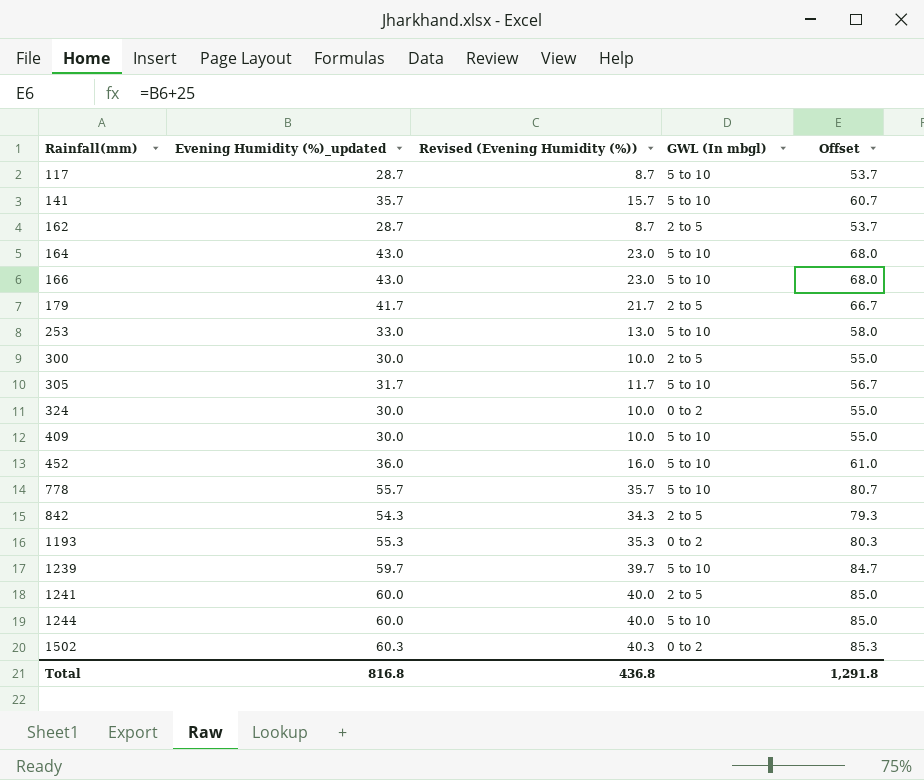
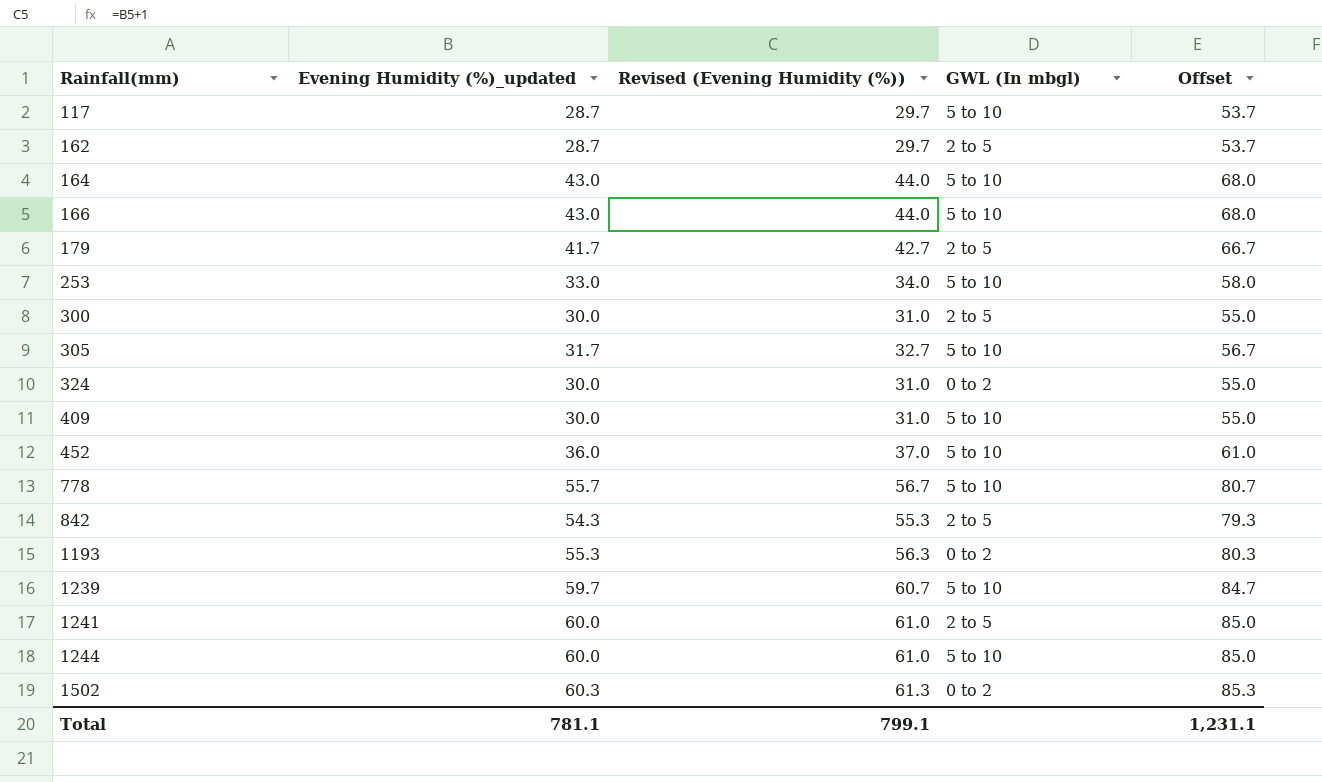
column Revised (Evening Humidity (%)) | formula: [Evening Humidity (%)_updated] - 20 -> [Evening Humidity (%)_updated] + 1
row 141: 35.7 | 15.7 | 5 to 10 | 60.7 -> none
Total | Evening Humidity (%)_updated: 816.8 -> 781.1
Total | Revised (Evening Humidity (%)): 436.8 -> 799.1
Total | Offset: 1,291.8 -> 1,231.1

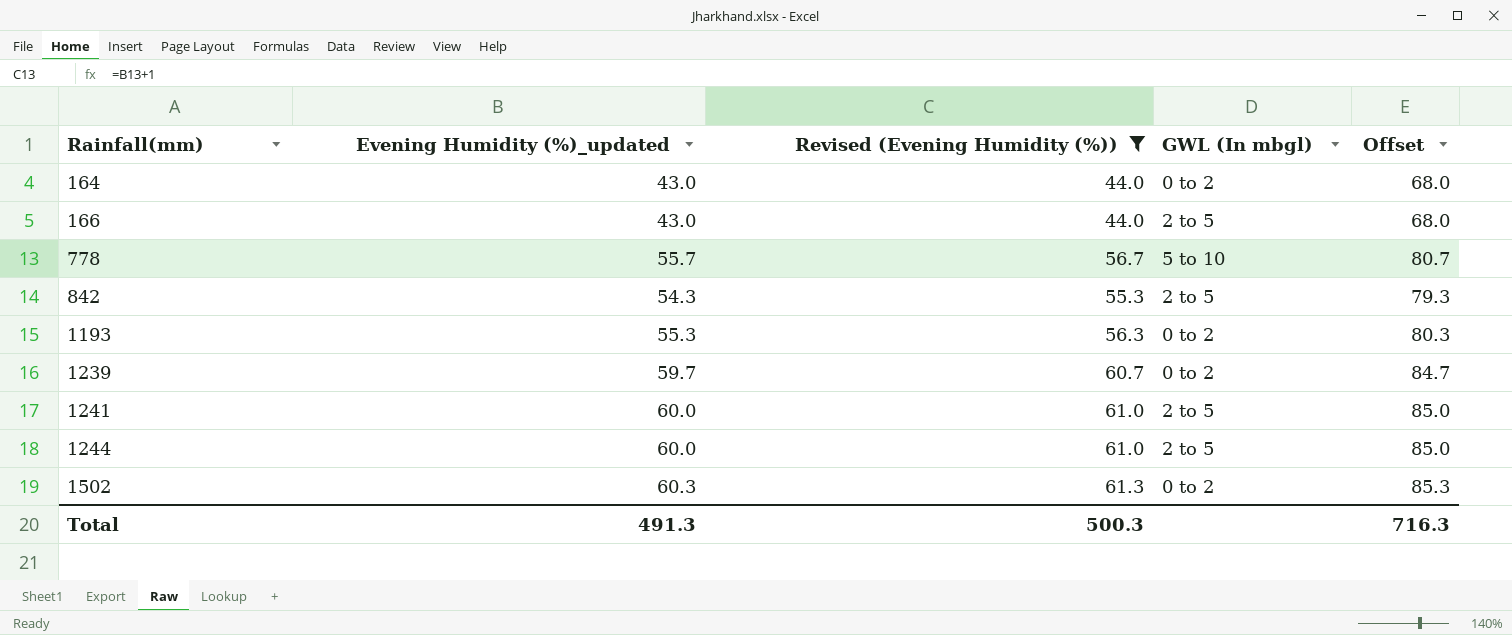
filter: none -> Revised (Evening Humidity (%)) >= 44.0
164 | GWL (In mbgl): 5 to 10 -> 0 to 2
166 | GWL (In mbgl): 5 to 10 -> 2 to 5
1239 | GWL (In mbgl): 5 to 10 -> 0 to 2
1244 | GWL (In mbgl): 5 to 10 -> 2 to 5
Total | Evening Humidity (%)_updated: 781.1 -> 491.3
Total | Revised (Evening Humidity (%)): 799.1 -> 500.3
Total | Offset: 1,231.1 -> 716.3

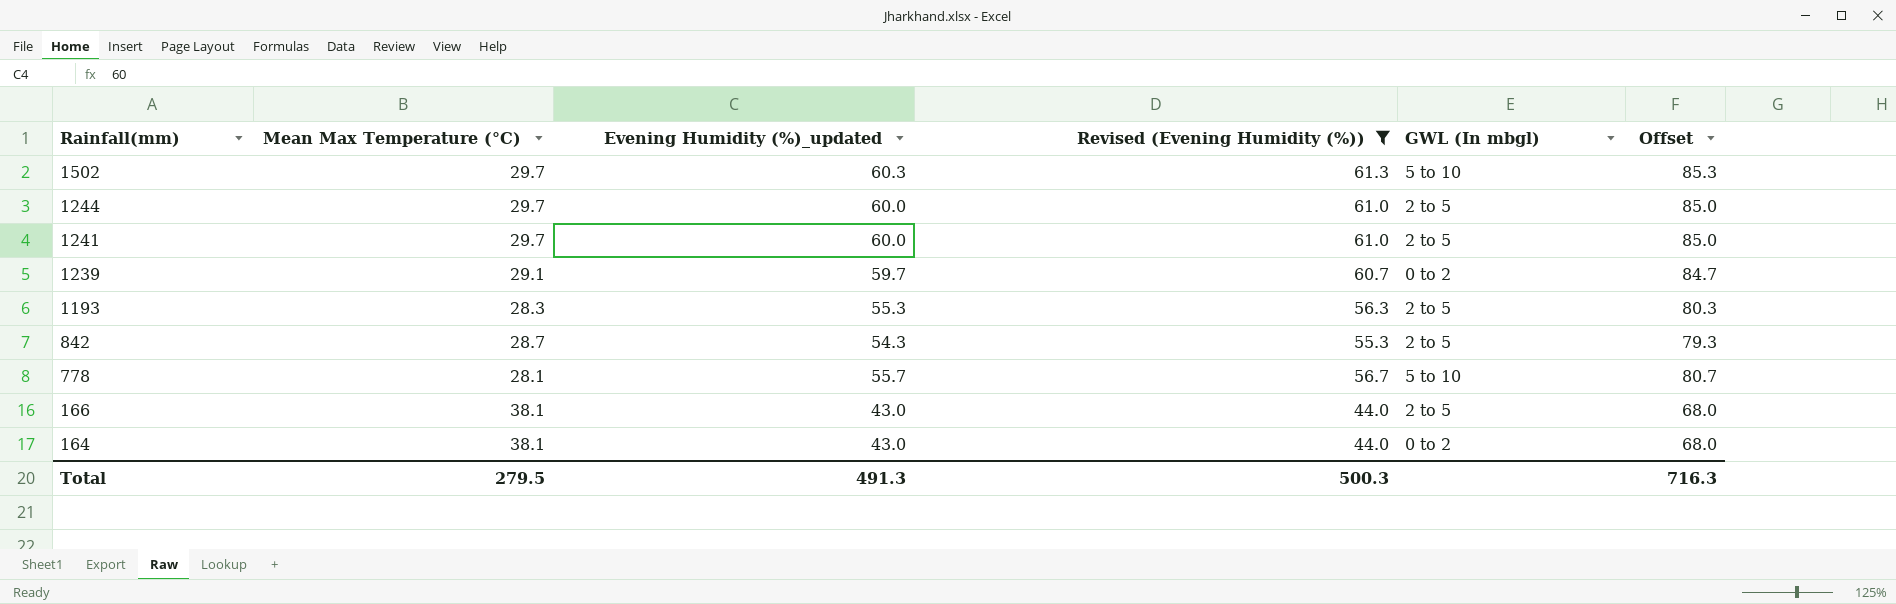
row order: Rainfall(mm) ascending -> Rainfall(mm) descending
column Mean Max Temperature (°C) | position: none -> 2
1502 | GWL (In mbgl): 0 to 2 -> 5 to 10
1193 | GWL (In mbgl): 0 to 2 -> 2 to 5

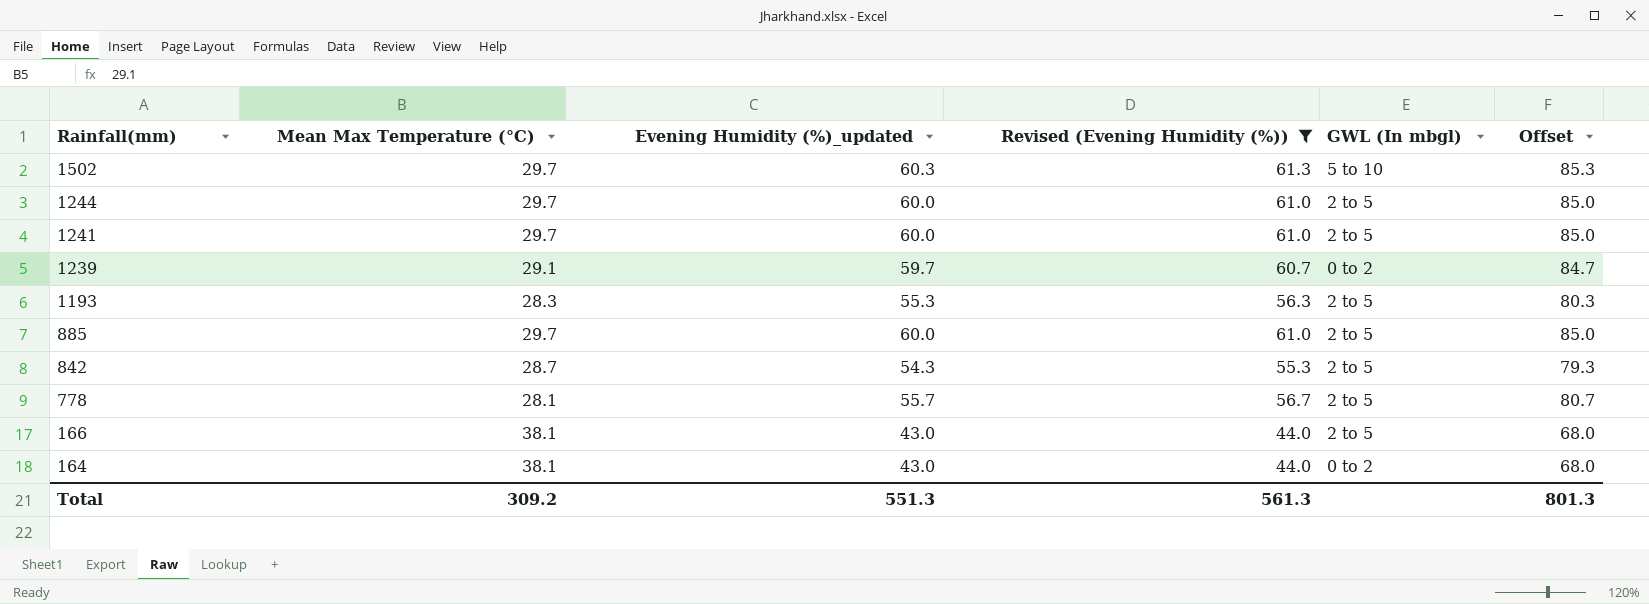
row 885: none -> 29.7 | 60.0 | 61.0 | 2 to 5 | 85.0
778 | GWL (In mbgl): 5 to 10 -> 2 to 5
Total | Mean Max Temperature (°C): 279.5 -> 309.2
Total | Evening Humidity (%)_updated: 491.3 -> 551.3
Total | Revised (Evening Humidity (%)): 500.3 -> 561.3
Total | Offset: 716.3 -> 801.3

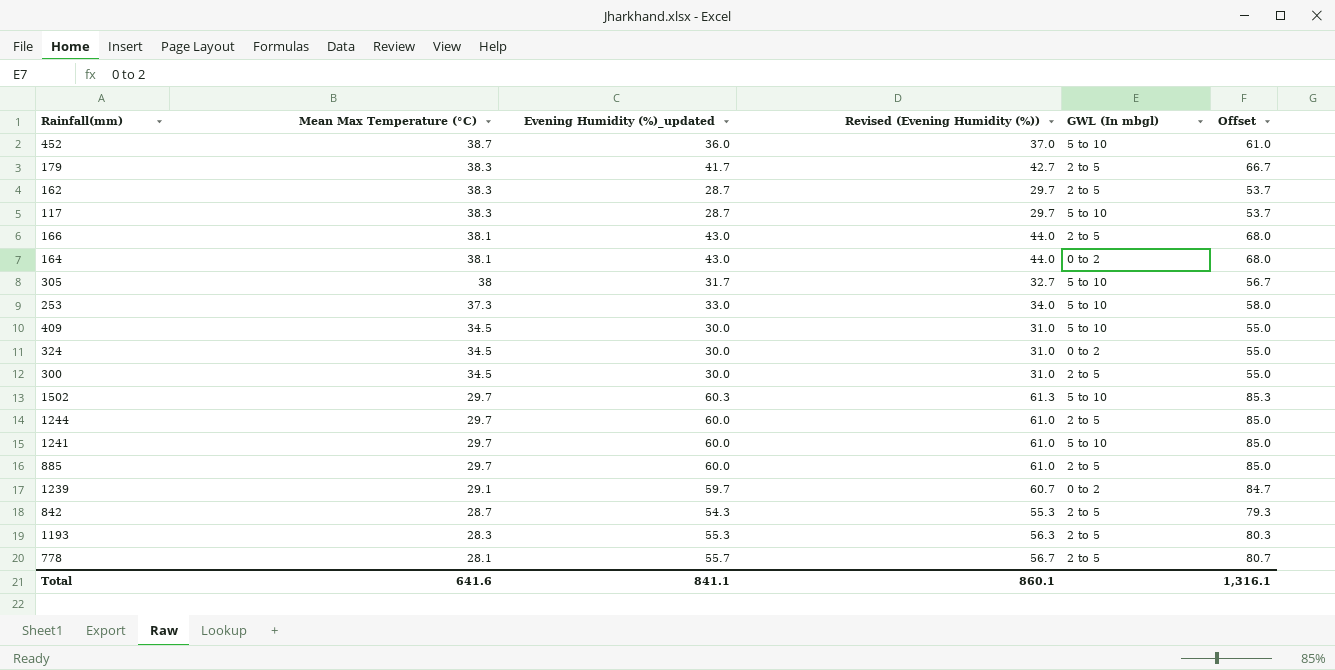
filter: Revised (Evening Humidity (%)) >= 44.0 -> none
row order: Rainfall(mm) descending -> Mean Max Temperature (°C) descending
1241 | GWL (In mbgl): 2 to 5 -> 5 to 10
Total | Mean Max Temperature (°C): 309.2 -> 641.6
Total | Evening Humidity (%)_updated: 551.3 -> 841.1
Total | Revised (Evening Humidity (%)): 561.3 -> 860.1
Total | Offset: 801.3 -> 1,316.1

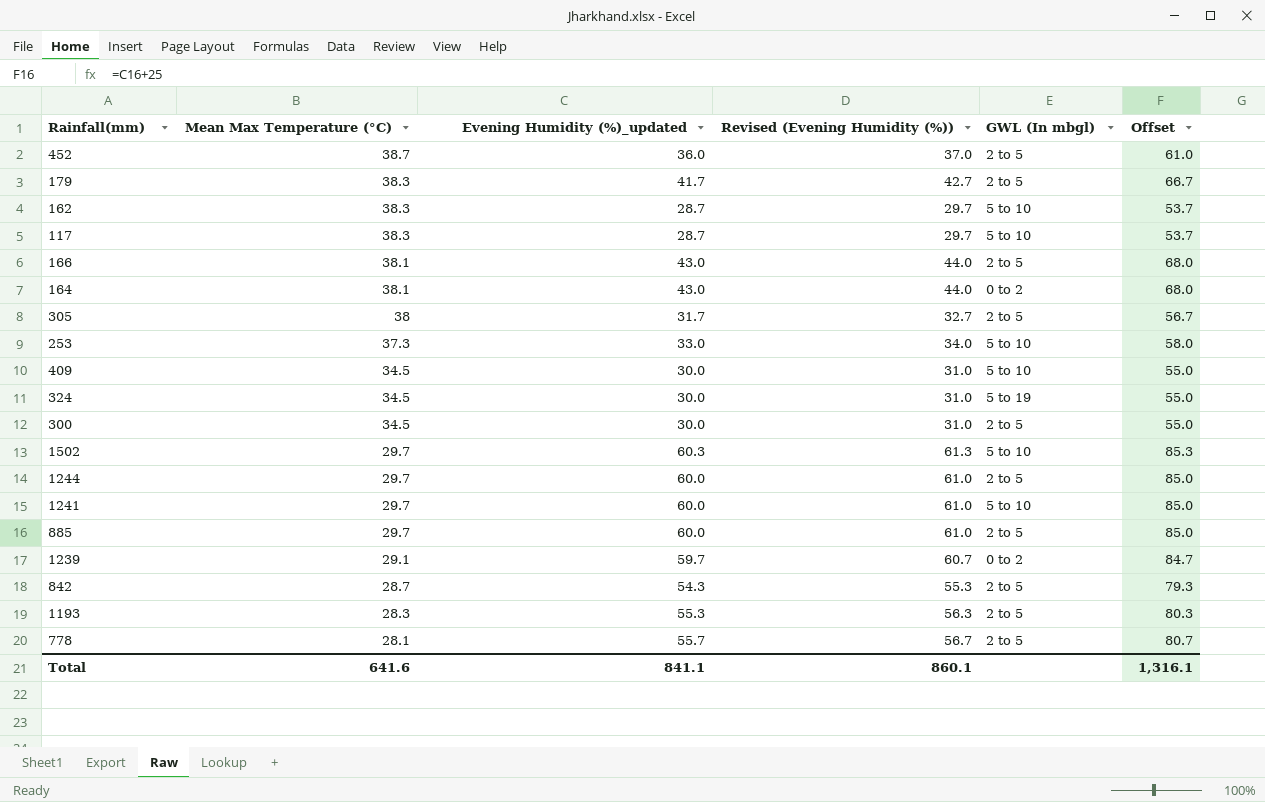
452 | GWL (In mbgl): 5 to 10 -> 2 to 5
162 | GWL (In mbgl): 2 to 5 -> 5 to 10
305 | GWL (In mbgl): 5 to 10 -> 2 to 5
324 | GWL (In mbgl): 0 to 2 -> 5 to 19

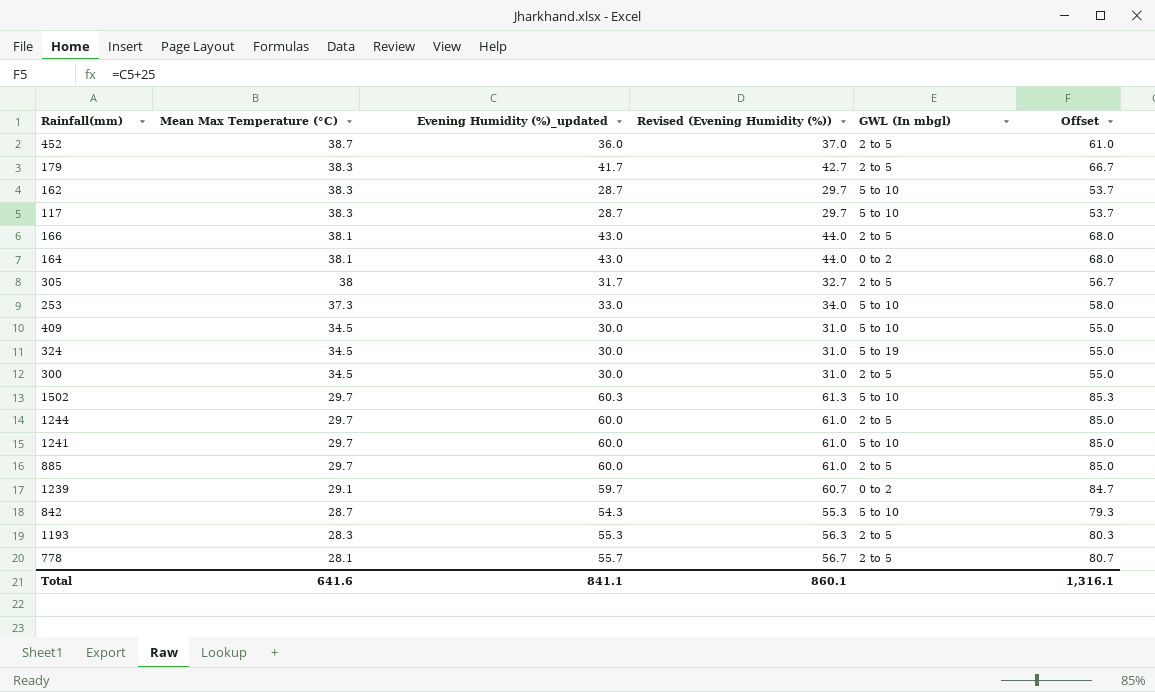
842 | GWL (In mbgl): 2 to 5 -> 5 to 10

